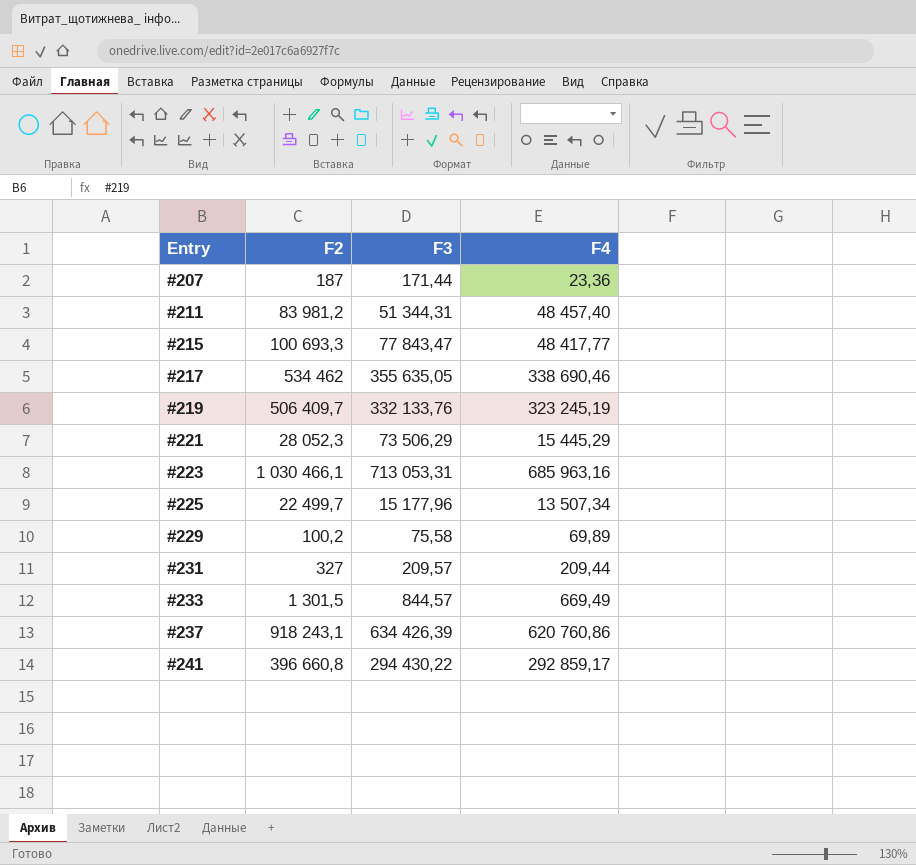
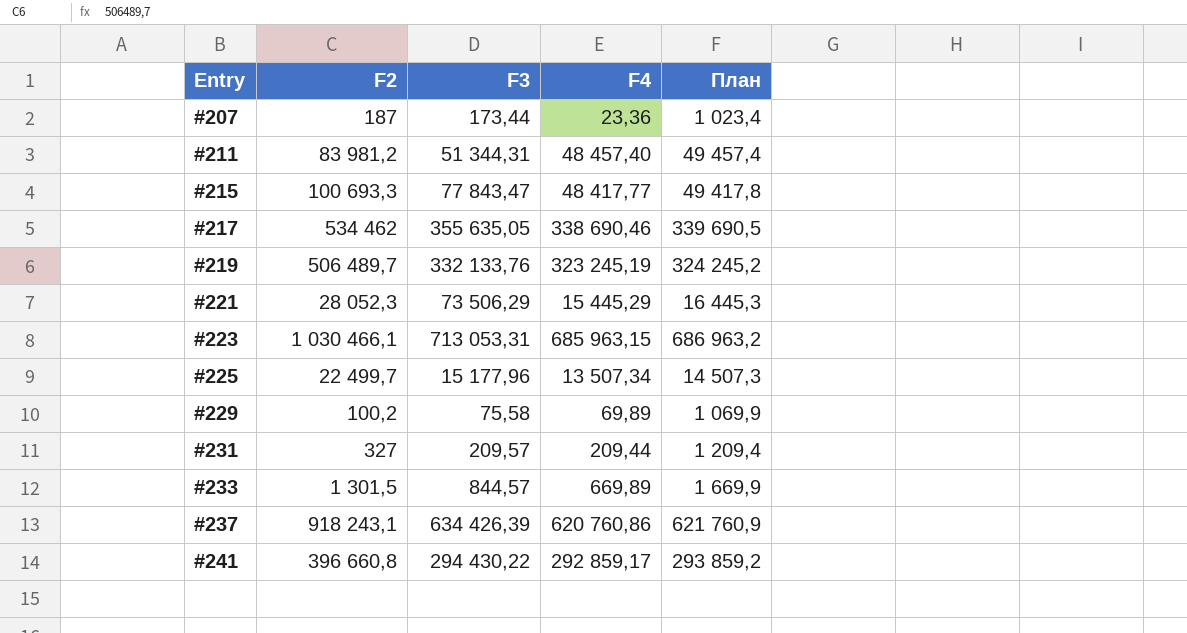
column План | formula: none -> [F4] + 1000
#207 | F3: 171,44 -> 173,44
#219 | F2: 506 409,7 -> 506 489,7
#223 | F4: 685 963,16 -> 685 963,15
#233 | F4: 669,49 -> 669,89

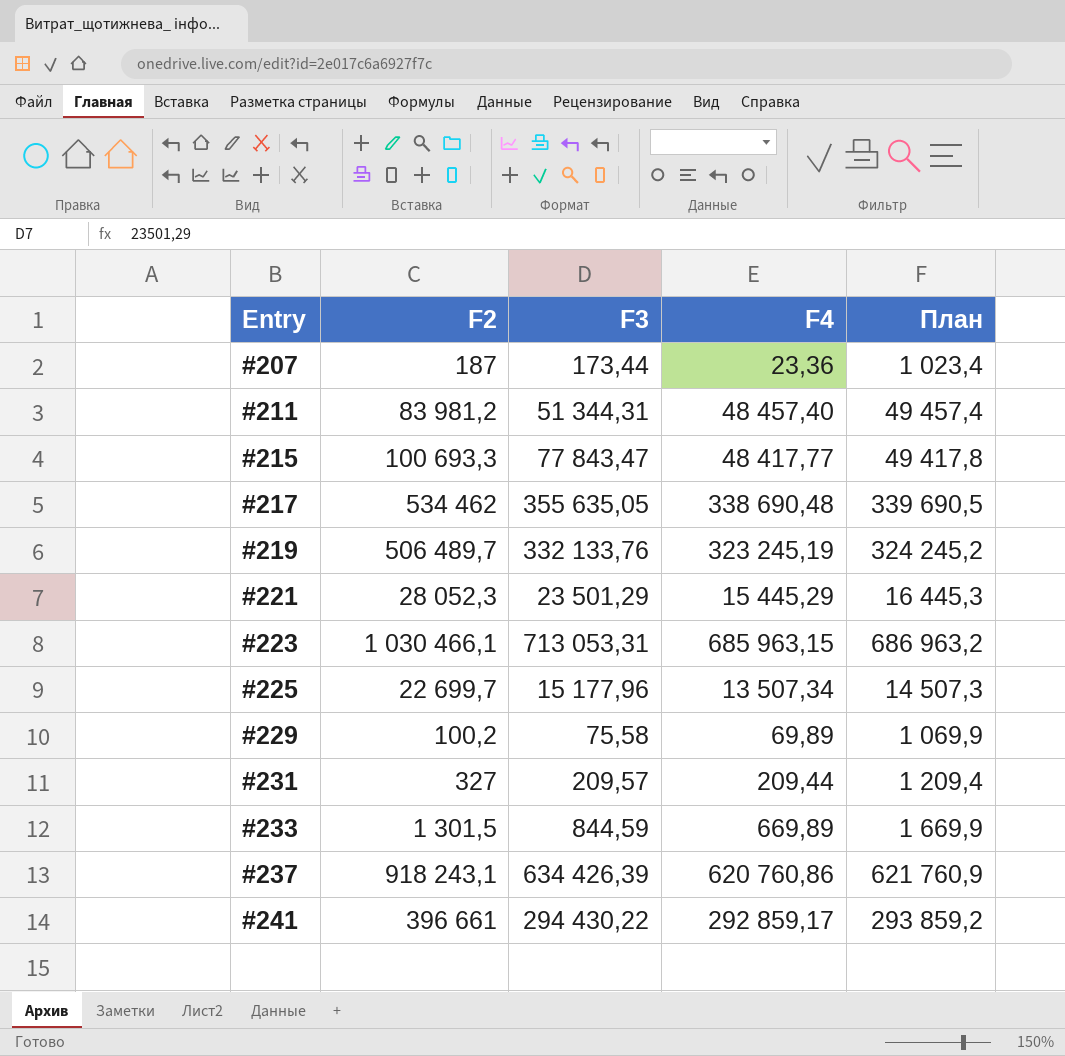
#217 | F4: 338 690,46 -> 338 690,48
#221 | F3: 73 506,29 -> 23 501,29
#225 | F2: 22 499,7 -> 22 699,7
#233 | F3: 844,57 -> 844,59
#241 | F2: 396 660,8 -> 396 661

